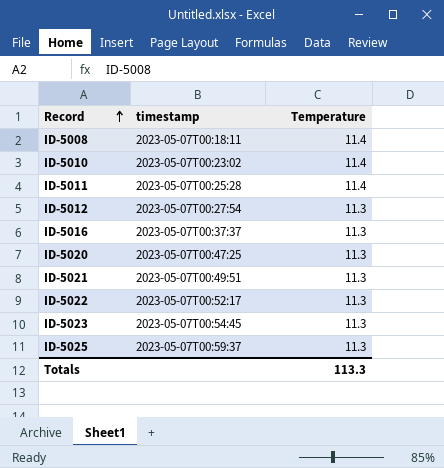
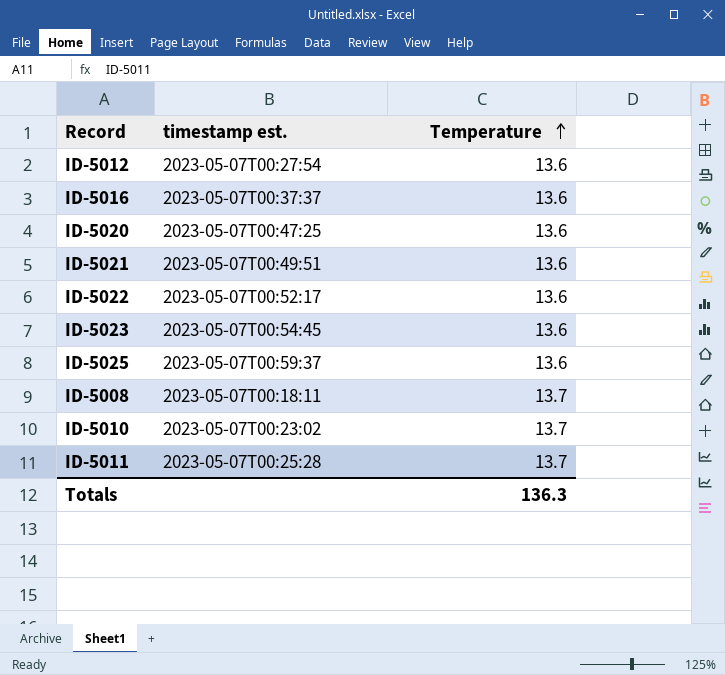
row order: Record ascending -> Temperature ascending
column name: timestamp -> timestamp est.
ID-5012 | Temperature: 11.3 -> 13.6
ID-5016 | Temperature: 11.3 -> 13.6
ID-5020 | Temperature: 11.3 -> 13.6
ID-5021 | Temperature: 11.3 -> 13.6
ID-5022 | Temperature: 11.3 -> 13.6
ID-5023 | Temperature: 11.3 -> 13.6
ID-5025 | Temperature: 11.3 -> 13.6
ID-5008 | Temperature: 11.4 -> 13.7
ID-5010 | Temperature: 11.4 -> 13.7
ID-5011 | Temperature: 11.4 -> 13.7
Totals | Temperature: 113.3 -> 136.3

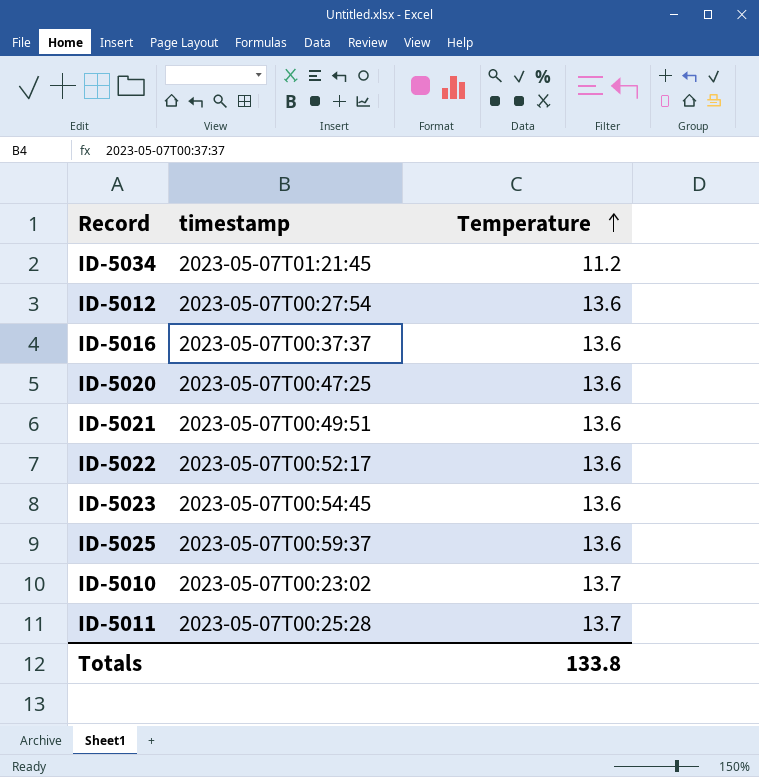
column name: timestamp est. -> timestamp
row ID-5008: 2023-05-07T00:18:11 | 13.7 -> none
row ID-5034: none -> 2023-05-07T01:21:45 | 11.2
Totals | Temperature: 136.3 -> 133.8

